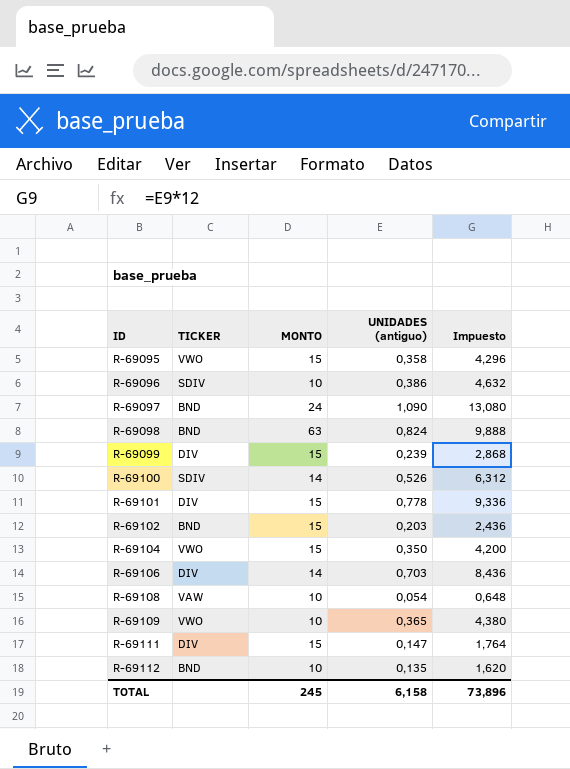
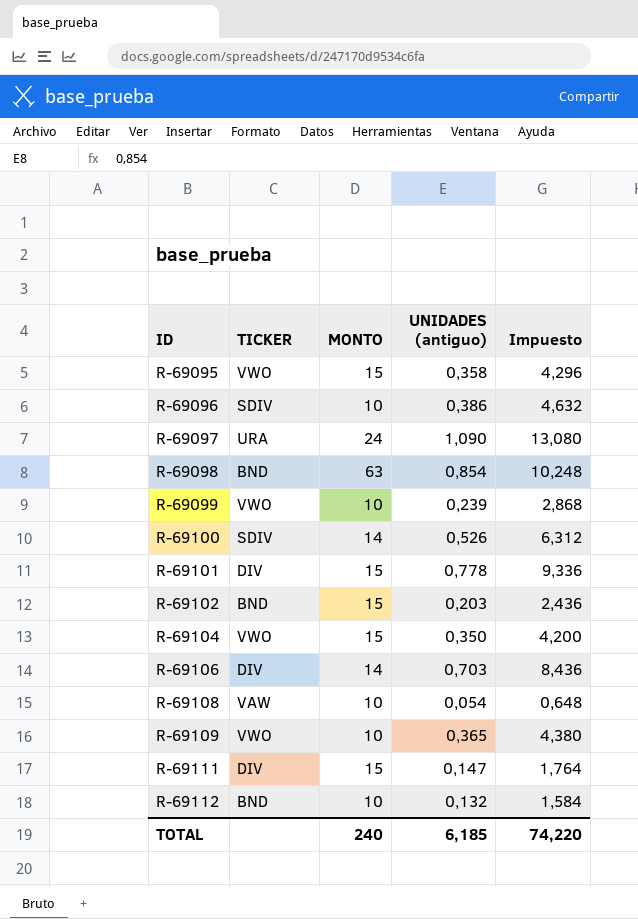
R-69097 | TICKER: BND -> URA
R-69098 | UNIDADES (antiguo): 0,824 -> 0,854
R-69098 | Impuesto: 9,888 -> 10,248
R-69099 | TICKER: DIV -> VWO
R-69099 | MONTO: 15 -> 10
R-69112 | UNIDADES (antiguo): 0,135 -> 0,132
R-69112 | Impuesto: 1,620 -> 1,584
TOTAL | MONTO: 245 -> 240
TOTAL | UNIDADES (antiguo): 6,158 -> 6,185
TOTAL | Impuesto: 73,896 -> 74,220

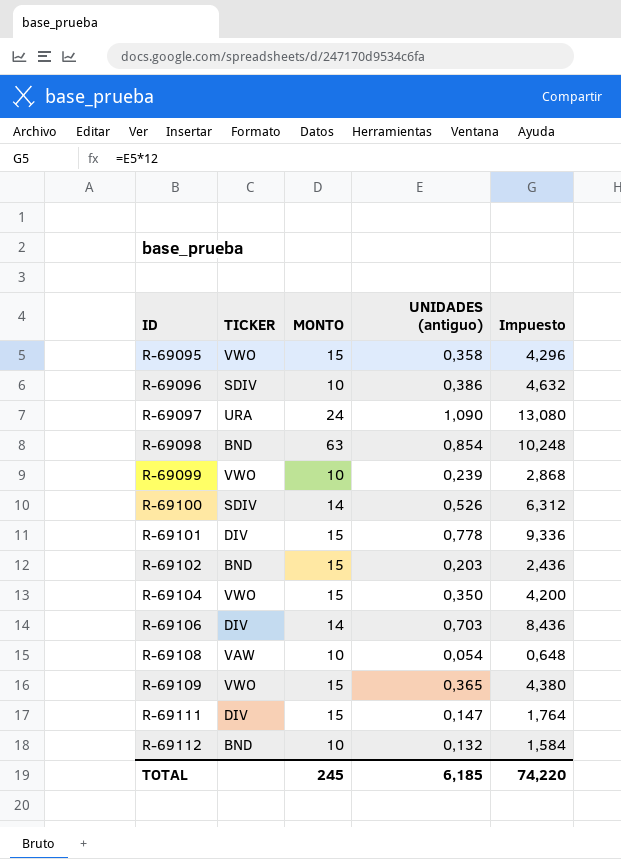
R-69109 | MONTO: 10 -> 15
TOTAL | MONTO: 240 -> 245

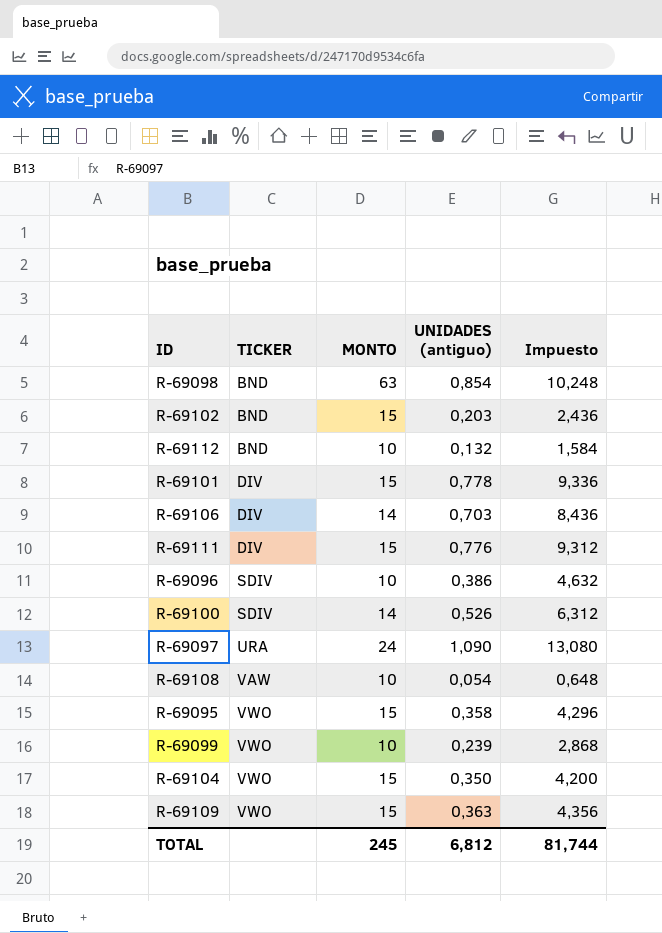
row order: ID ascending -> TICKER ascending
R-69111 | UNIDADES (antiguo): 0,147 -> 0,776
R-69111 | Impuesto: 1,764 -> 9,312
R-69109 | UNIDADES (antiguo): 0,365 -> 0,363
R-69109 | Impuesto: 4,380 -> 4,356
TOTAL | UNIDADES (antiguo): 6,185 -> 6,812
TOTAL | Impuesto: 74,220 -> 81,744

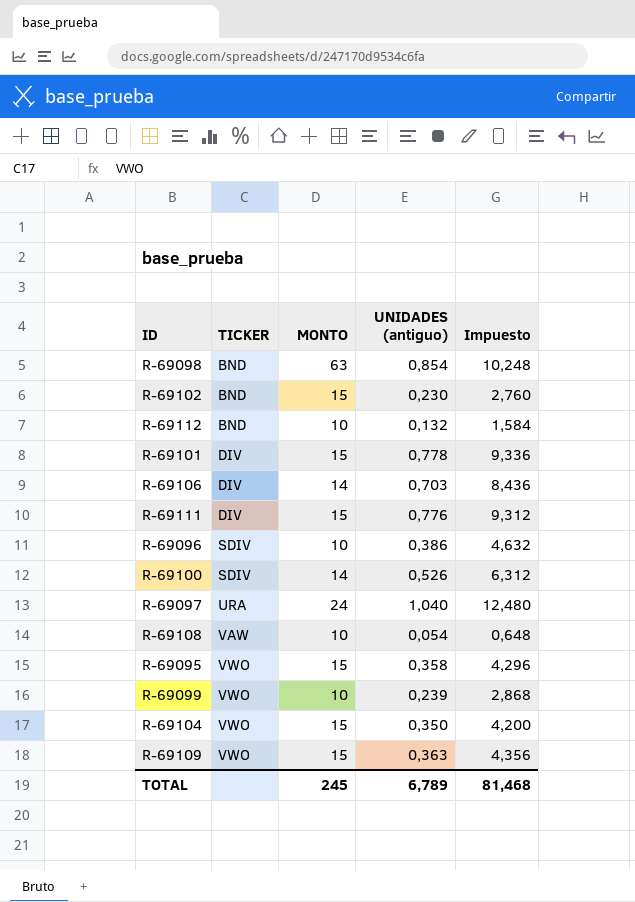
R-69102 | UNIDADES (antiguo): 0,203 -> 0,230
R-69102 | Impuesto: 2,436 -> 2,760
R-69097 | UNIDADES (antiguo): 1,090 -> 1,040
R-69097 | Impuesto: 13,080 -> 12,480
TOTAL | UNIDADES (antiguo): 6,812 -> 6,789
TOTAL | Impuesto: 81,744 -> 81,468

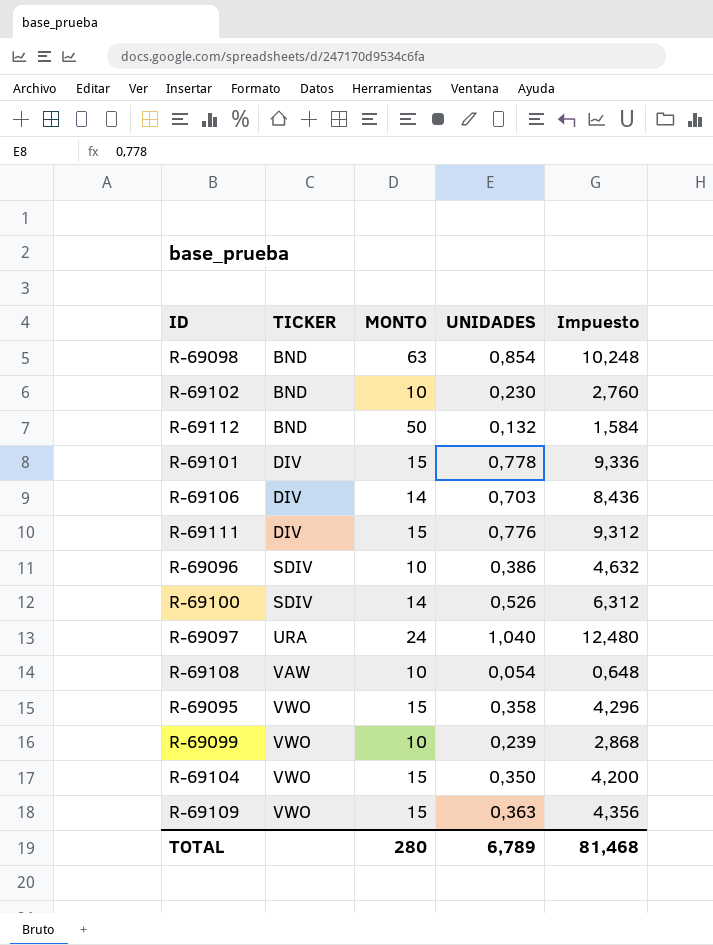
column name: UNIDADES (antiguo) -> UNIDADES
R-69102 | MONTO: 15 -> 10
R-69112 | MONTO: 10 -> 50
TOTAL | MONTO: 245 -> 280

